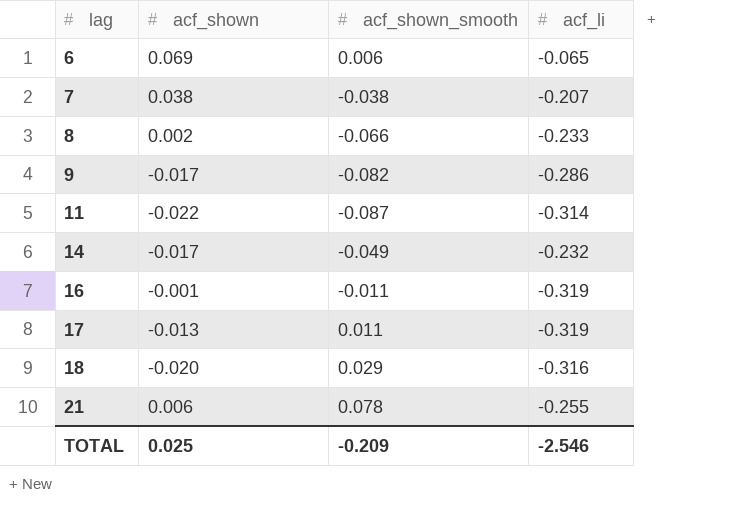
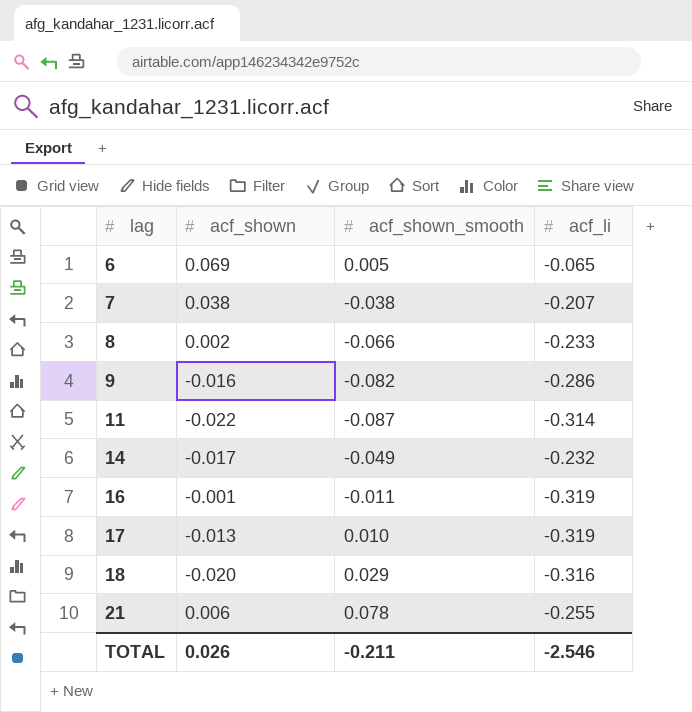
6 | acf_shown_smooth: 0.006 -> 0.005
9 | acf_shown: -0.017 -> -0.016
17 | acf_shown_smooth: 0.011 -> 0.010
TOTAL | acf_shown: 0.025 -> 0.026
TOTAL | acf_shown_smooth: -0.209 -> -0.211

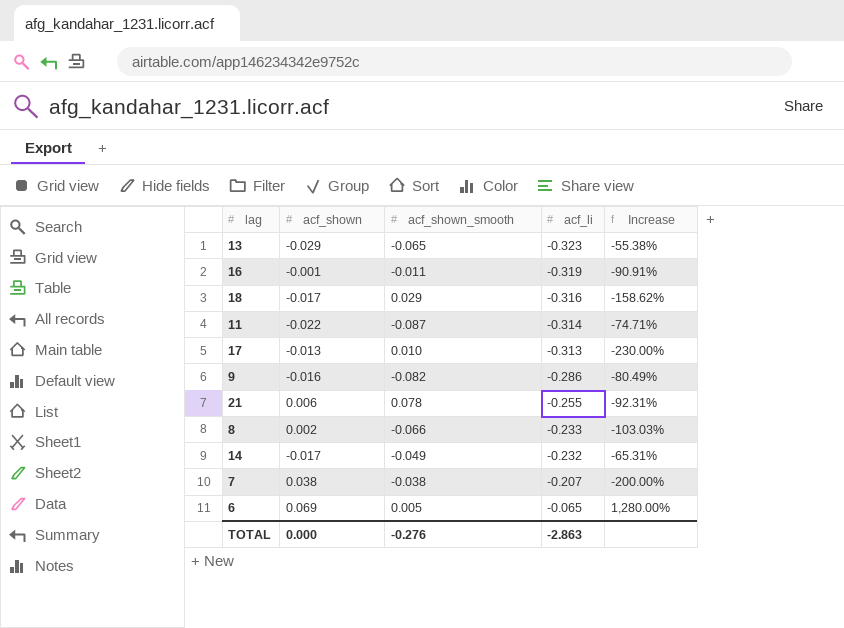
row order: lag ascending -> acf_li ascending
column Increase | formula: none -> ([acf_shown] - [acf_shown_smooth]) / [acf_shown_smooth]
row 13: none -> -0.029 | -0.065 | -0.323 | -55.38%
18 | acf_shown: -0.020 -> -0.017
17 | acf_li: -0.319 -> -0.313
TOTAL | acf_shown: 0.026 -> 0.000
TOTAL | acf_shown_smooth: -0.211 -> -0.276
TOTAL | acf_li: -2.546 -> -2.863

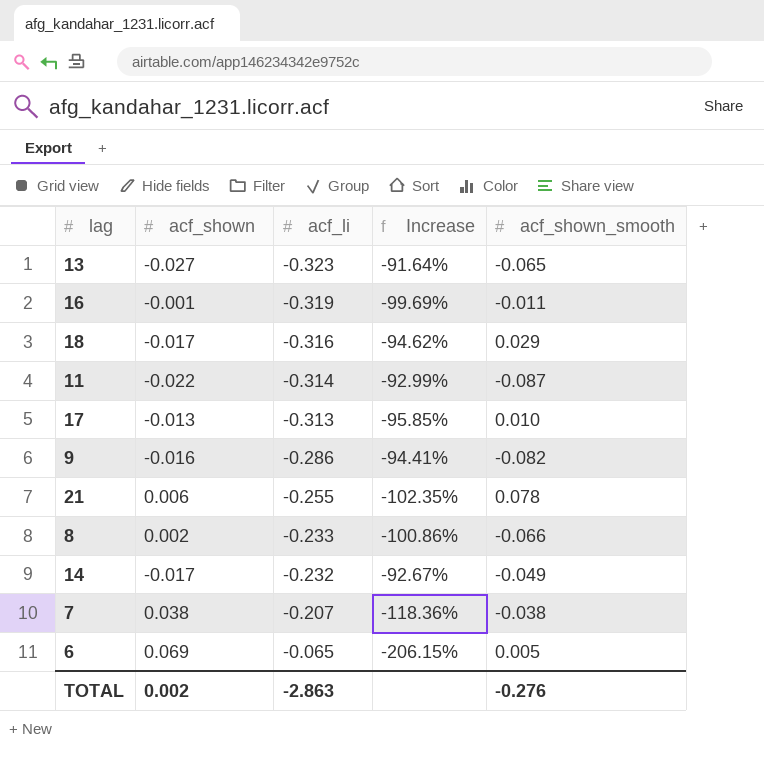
column Increase | formula: ([acf_shown] - [acf_shown_smooth]) / [acf_shown_smooth] -> ([acf_shown] - [acf_li]) / [acf_li]
column acf_shown_smooth | position: 3 -> 5
13 | acf_shown: -0.029 -> -0.027
TOTAL | acf_shown: 0.000 -> 0.002

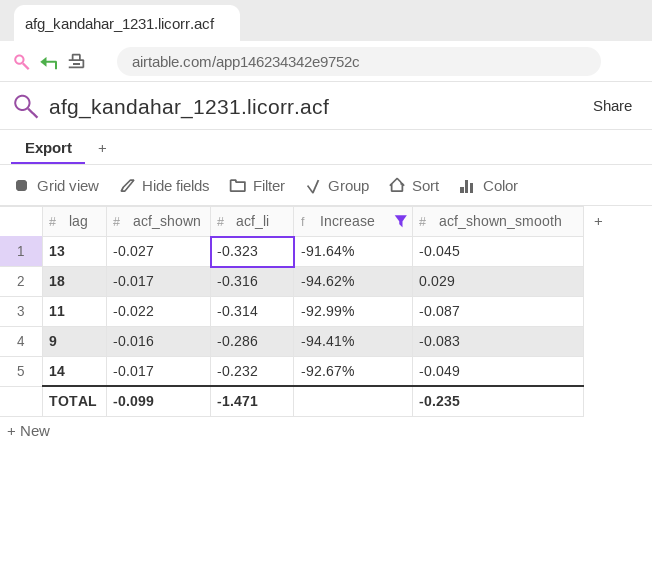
filter: none -> Increase >= -94.62%
13 | acf_shown_smooth: -0.065 -> -0.045
9 | acf_shown_smooth: -0.082 -> -0.083
TOTAL | acf_shown: 0.002 -> -0.099
TOTAL | acf_li: -2.863 -> -1.471
TOTAL | acf_shown_smooth: -0.276 -> -0.235

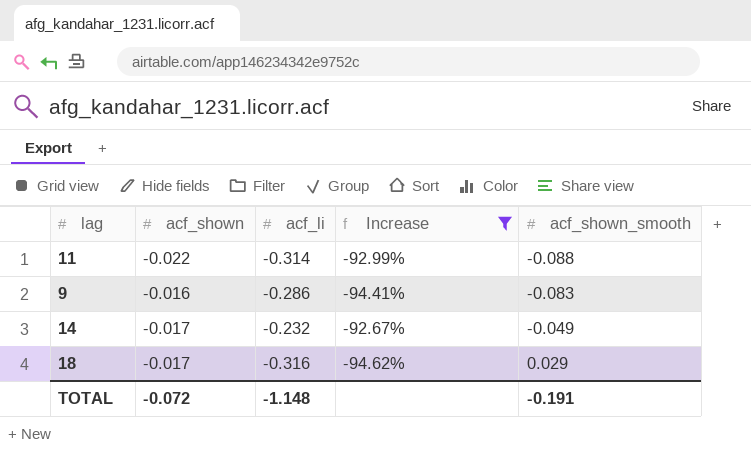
row order: acf_li ascending -> acf_shown_smooth ascending
row 13: -0.027 | -0.323 | -91.64% | -0.045 -> none
11 | acf_shown_smooth: -0.087 -> -0.088
TOTAL | acf_shown: -0.099 -> -0.072
TOTAL | acf_li: -1.471 -> -1.148
TOTAL | acf_shown_smooth: -0.235 -> -0.191

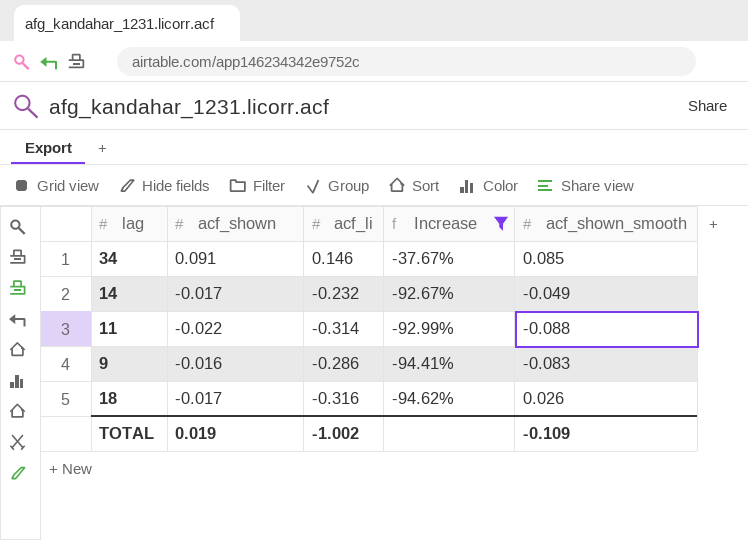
row order: acf_shown_smooth ascending -> Increase descending
row 34: none -> 0.091 | 0.146 | -37.67% | 0.085
18 | acf_shown_smooth: 0.029 -> 0.026
TOTAL | acf_shown: -0.072 -> 0.019
TOTAL | acf_li: -1.148 -> -1.002
TOTAL | acf_shown_smooth: -0.191 -> -0.109

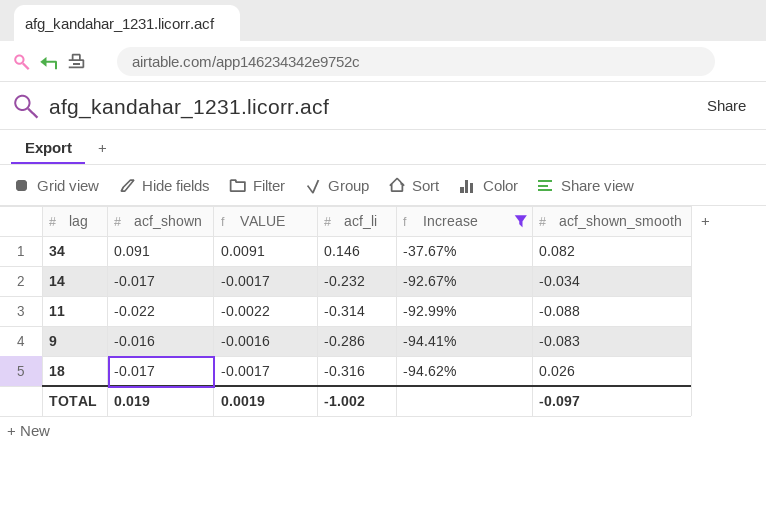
column VALUE | formula: none -> [acf_shown] * 0.1
34 | acf_shown_smooth: 0.085 -> 0.082
14 | acf_shown_smooth: -0.049 -> -0.034
TOTAL | acf_shown_smooth: -0.109 -> -0.097

